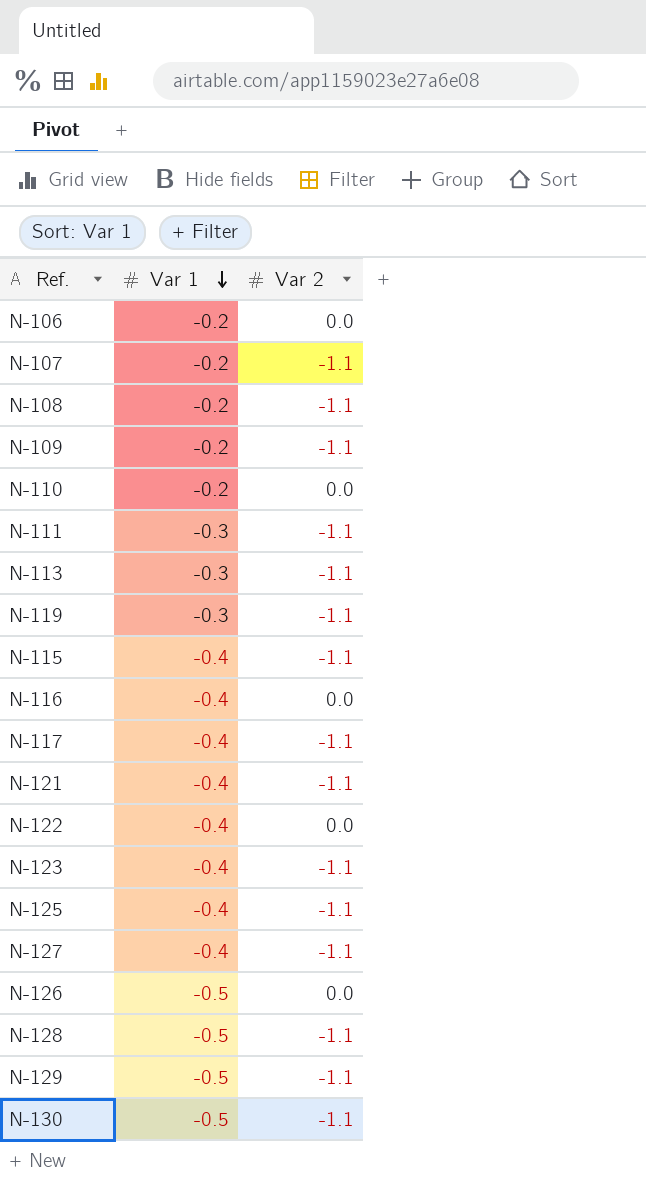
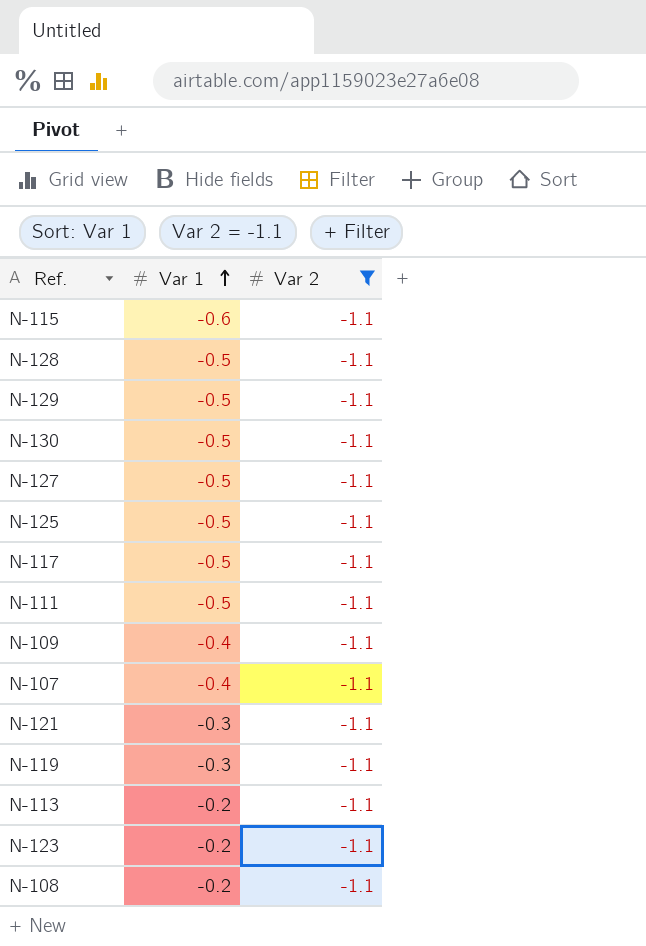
filter: none -> Var 2 = -1.1
row order: Var 1 descending -> Var 1 ascending
N-115 | Var 1: -0.4 -> -0.6
N-127 | Var 1: -0.4 -> -0.5
N-125 | Var 1: -0.4 -> -0.5
N-117 | Var 1: -0.4 -> -0.5
N-111 | Var 1: -0.3 -> -0.5
N-109 | Var 1: -0.2 -> -0.4
N-107 | Var 1: -0.2 -> -0.4
N-121 | Var 1: -0.4 -> -0.3
N-113 | Var 1: -0.3 -> -0.2
N-123 | Var 1: -0.4 -> -0.2

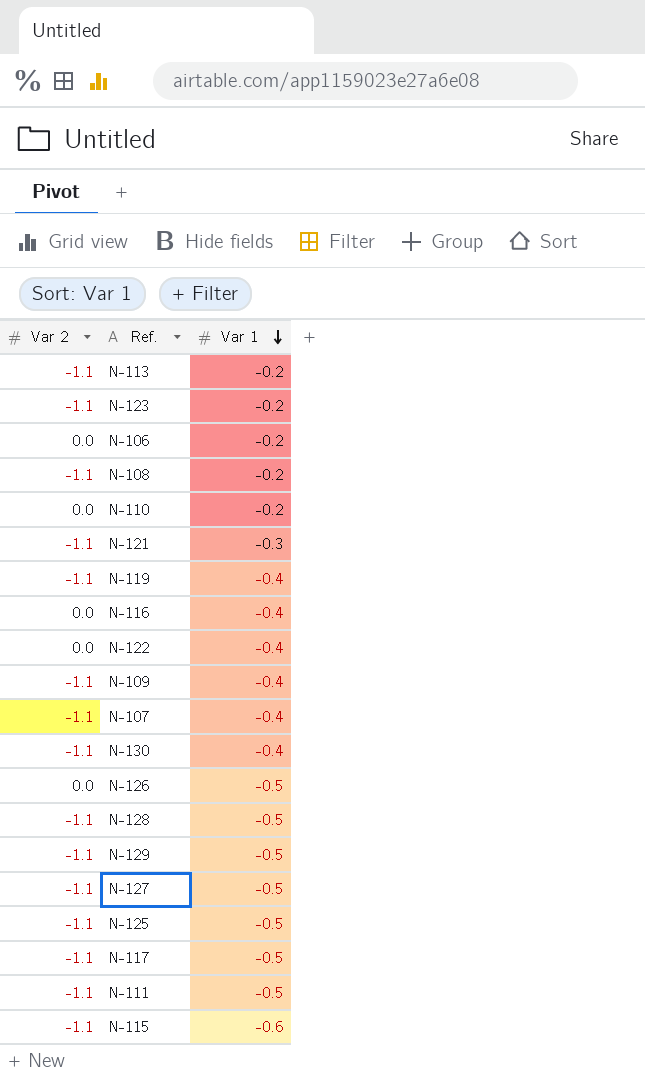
filter: Var 2 = -1.1 -> none
row order: Var 1 ascending -> Var 1 descending
column Var 2 | position: 3 -> 1
N-119 | Var 1: -0.3 -> -0.4
N-130 | Var 1: -0.5 -> -0.4

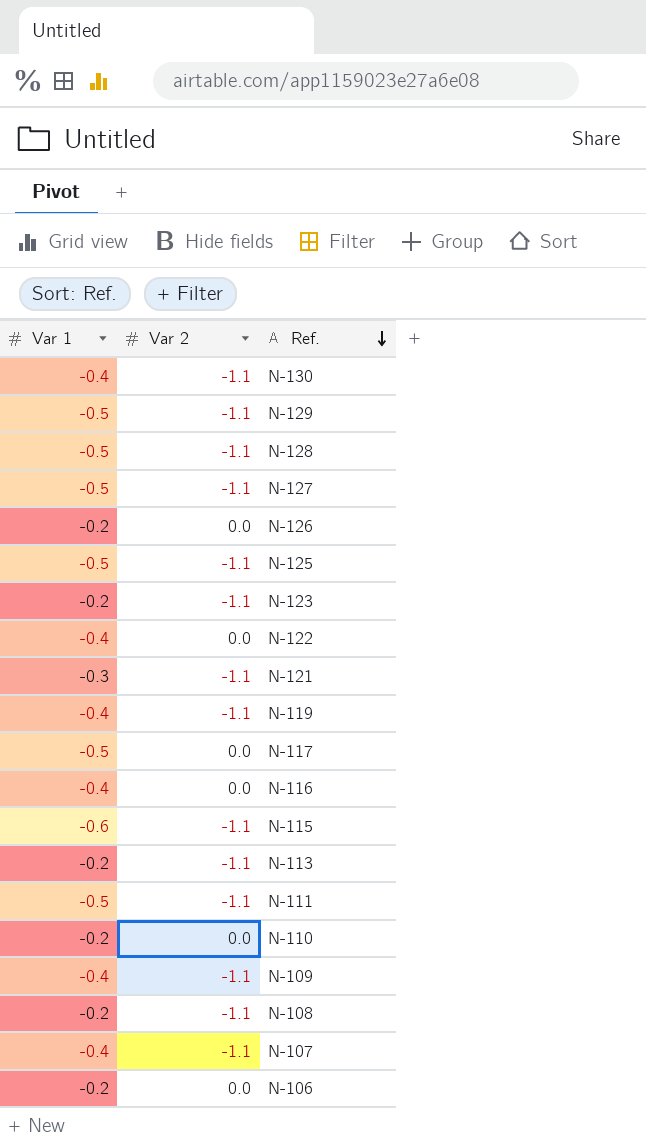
row order: Var 1 descending -> Ref. descending
column Var 1 | position: 3 -> 1
N-126 | Var 1: -0.5 -> -0.2
N-117 | Var 2: -1.1 -> 0.0

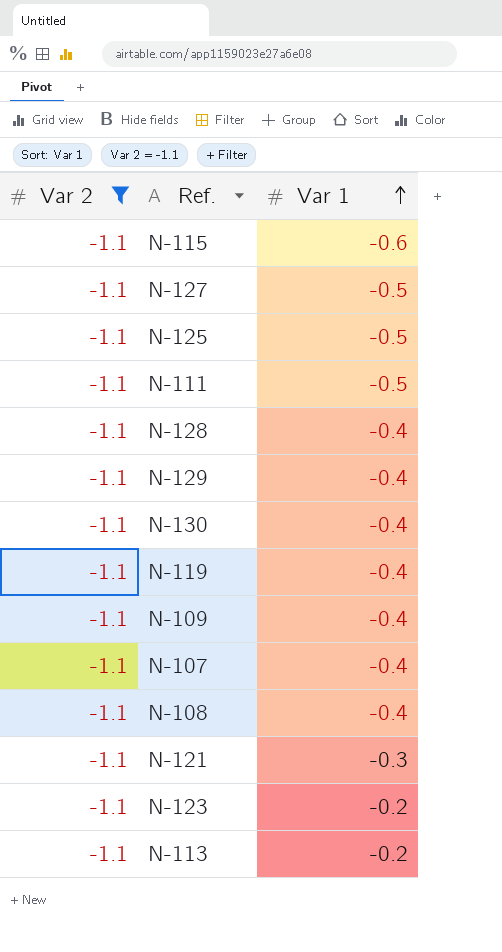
filter: none -> Var 2 = -1.1
row order: Ref. descending -> Var 1 ascending
column Var 1 | position: 1 -> 3
N-128 | Var 1: -0.5 -> -0.4
N-129 | Var 1: -0.5 -> -0.4
N-108 | Var 1: -0.2 -> -0.4

